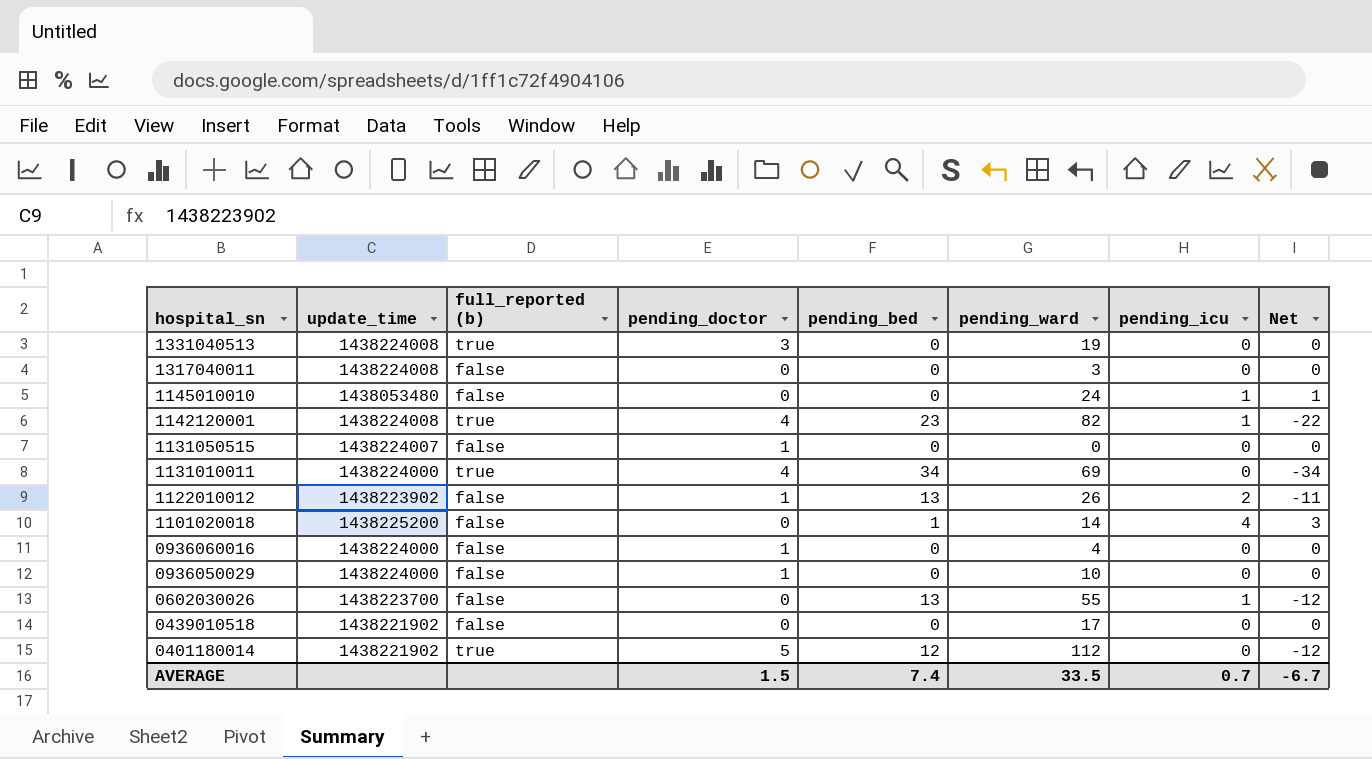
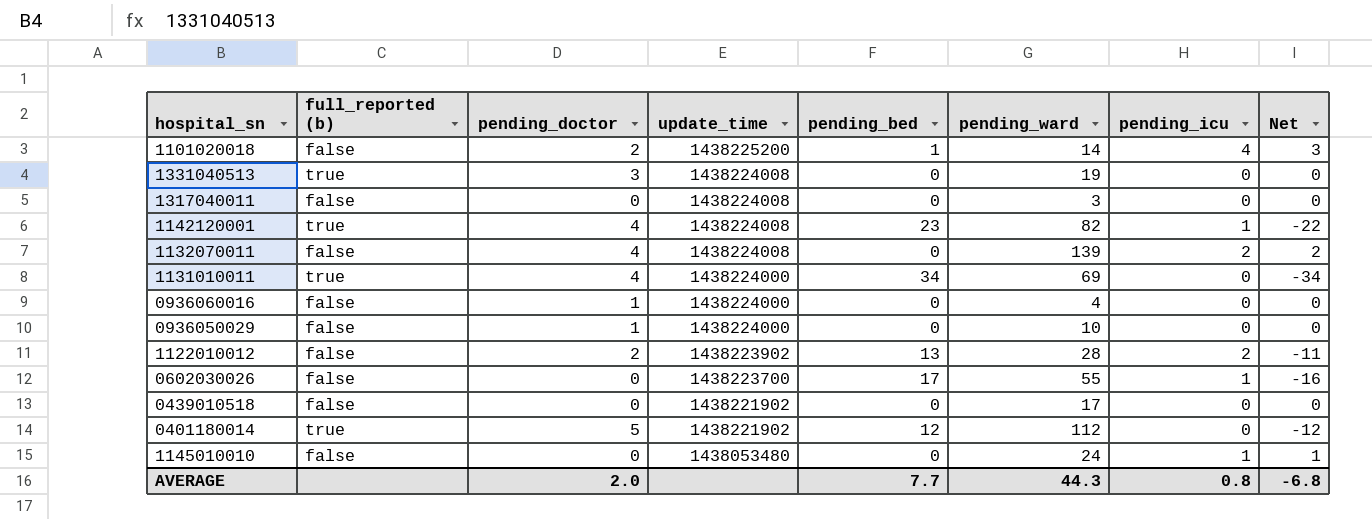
row order: hospital_sn descending -> update_time descending
column update_time | position: 2 -> 4
row 1131050515: 1438224007 | false | 1 | 0 | 0 | 0 | 0 -> none
1101020018 | pending_doctor: 0 -> 2
row 1132070011: none -> false | 4 | 1438224008 | 0 | 139 | 2 | 2
1122010012 | pending_doctor: 1 -> 2
1122010012 | pending_ward: 26 -> 28
0602030026 | pending_bed: 13 -> 17
0602030026 | Net: -12 -> -16
AVERAGE | pending_doctor: 1.5 -> 2.0
AVERAGE | pending_bed: 7.4 -> 7.7
AVERAGE | pending_ward: 33.5 -> 44.3
AVERAGE | pending_icu: 0.7 -> 0.8
AVERAGE | Net: -6.7 -> -6.8

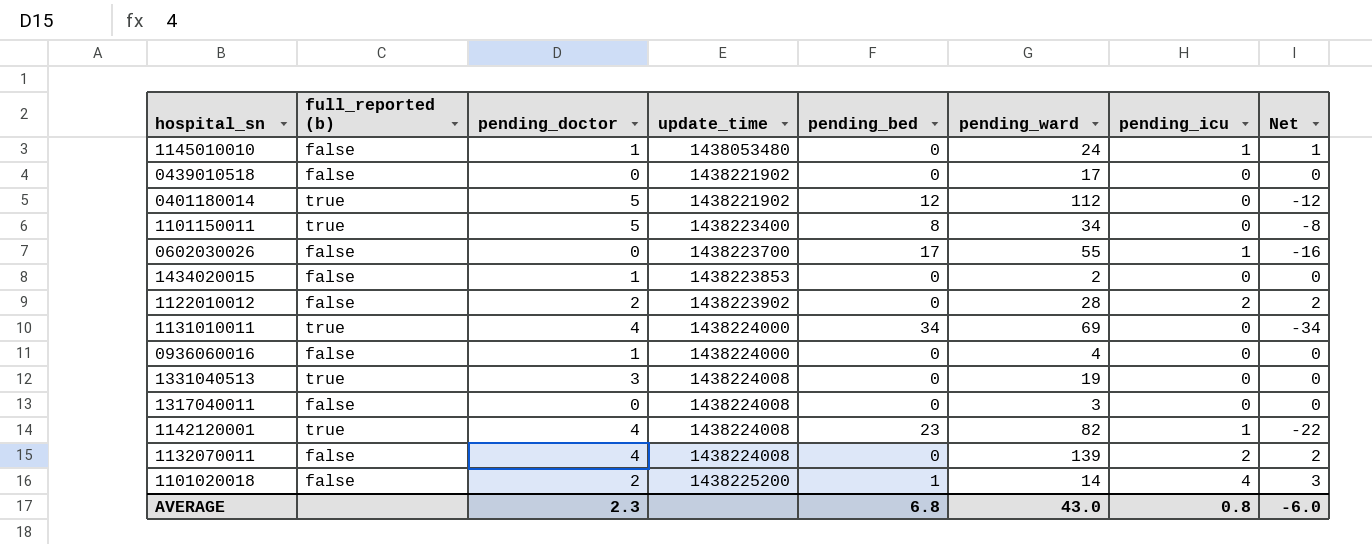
row order: update_time descending -> update_time ascending
row 0936050029: false | 1 | 1438224000 | 0 | 10 | 0 | 0 -> none
1145010010 | pending_doctor: 0 -> 1
row 1101150011: none -> true | 5 | 1438223400 | 8 | 34 | 0 | -8
row 1434020015: none -> false | 1 | 1438223853 | 0 | 2 | 0 | 0
1122010012 | pending_bed: 13 -> 0
1122010012 | Net: -11 -> 2
AVERAGE | pending_doctor: 2.0 -> 2.3
AVERAGE | pending_bed: 7.7 -> 6.8
AVERAGE | pending_ward: 44.3 -> 43.0
AVERAGE | Net: -6.8 -> -6.0

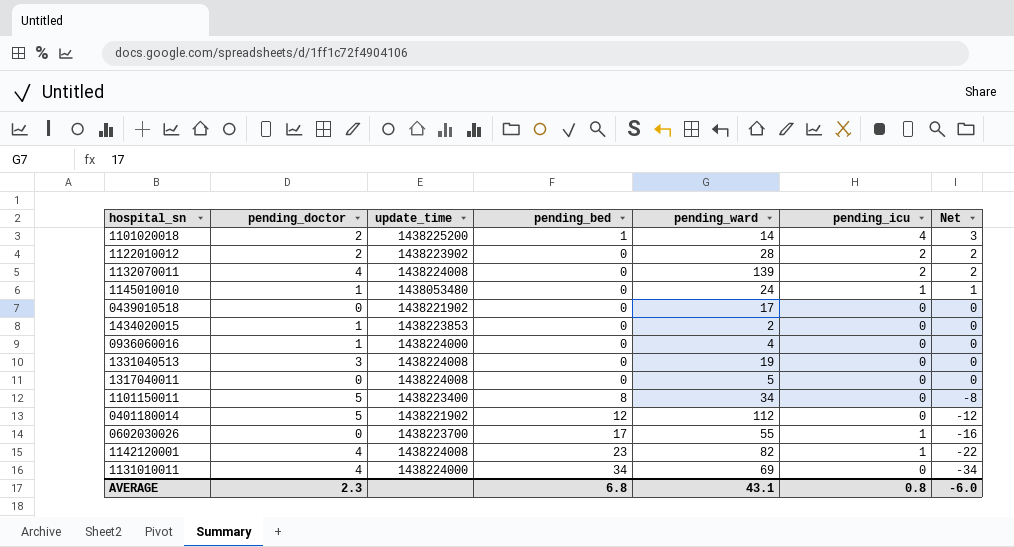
row order: update_time ascending -> Net descending
column full_reported (b) | position: 2 -> none
1317040011 | pending_ward: 3 -> 5
AVERAGE | pending_ward: 43.0 -> 43.1

